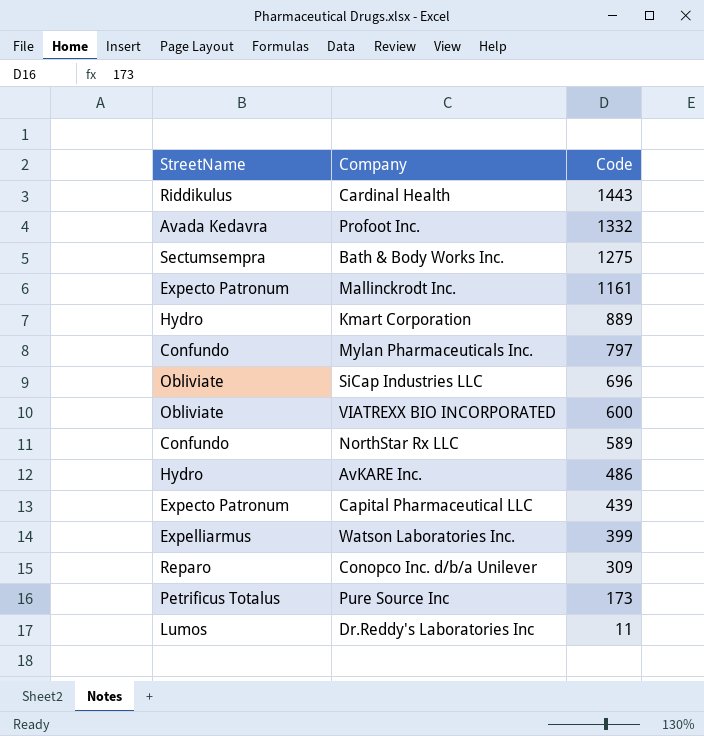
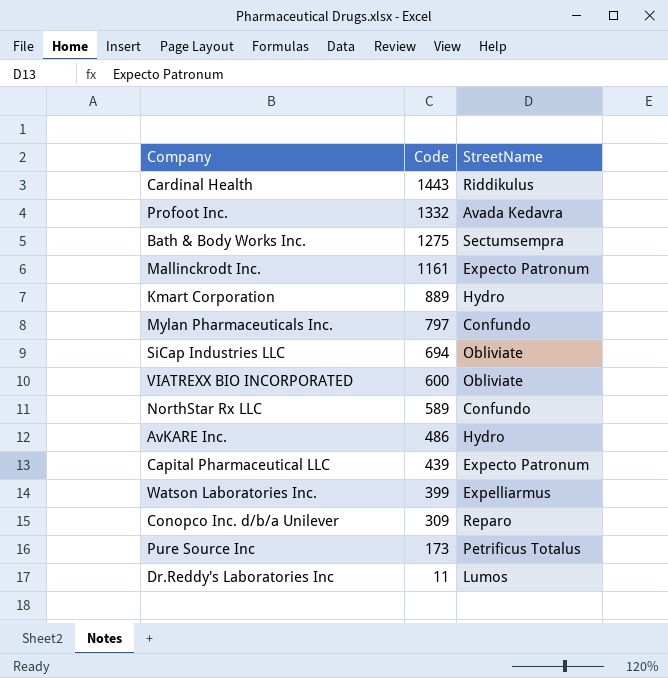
column StreetName | position: 1 -> 3
SiCap Industries LLC | Code: 696 -> 694

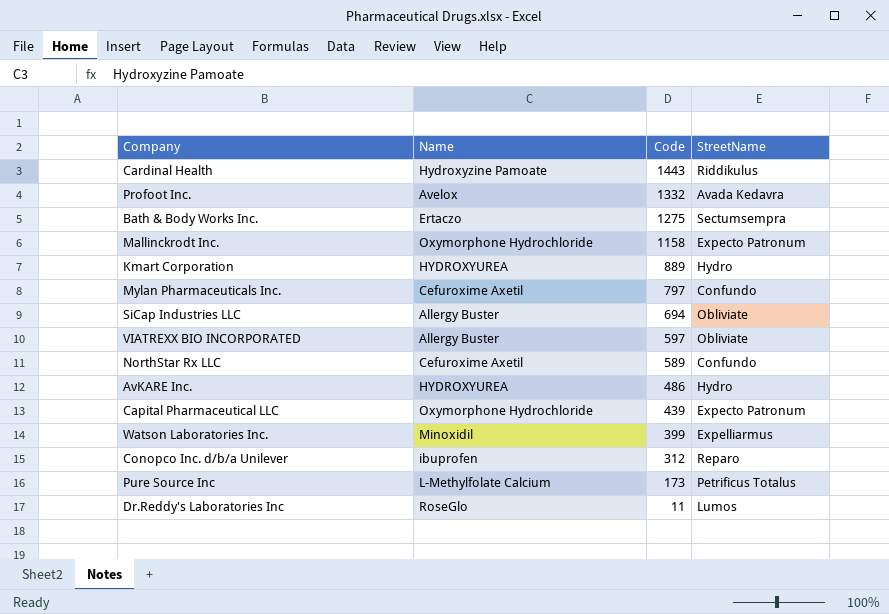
column Name | position: none -> 2
Mallinckrodt Inc. | Code: 1161 -> 1158
VIATREXX BIO INCORPORATED | Code: 600 -> 597
Conopco Inc. d/b/a Unilever | Code: 309 -> 312

